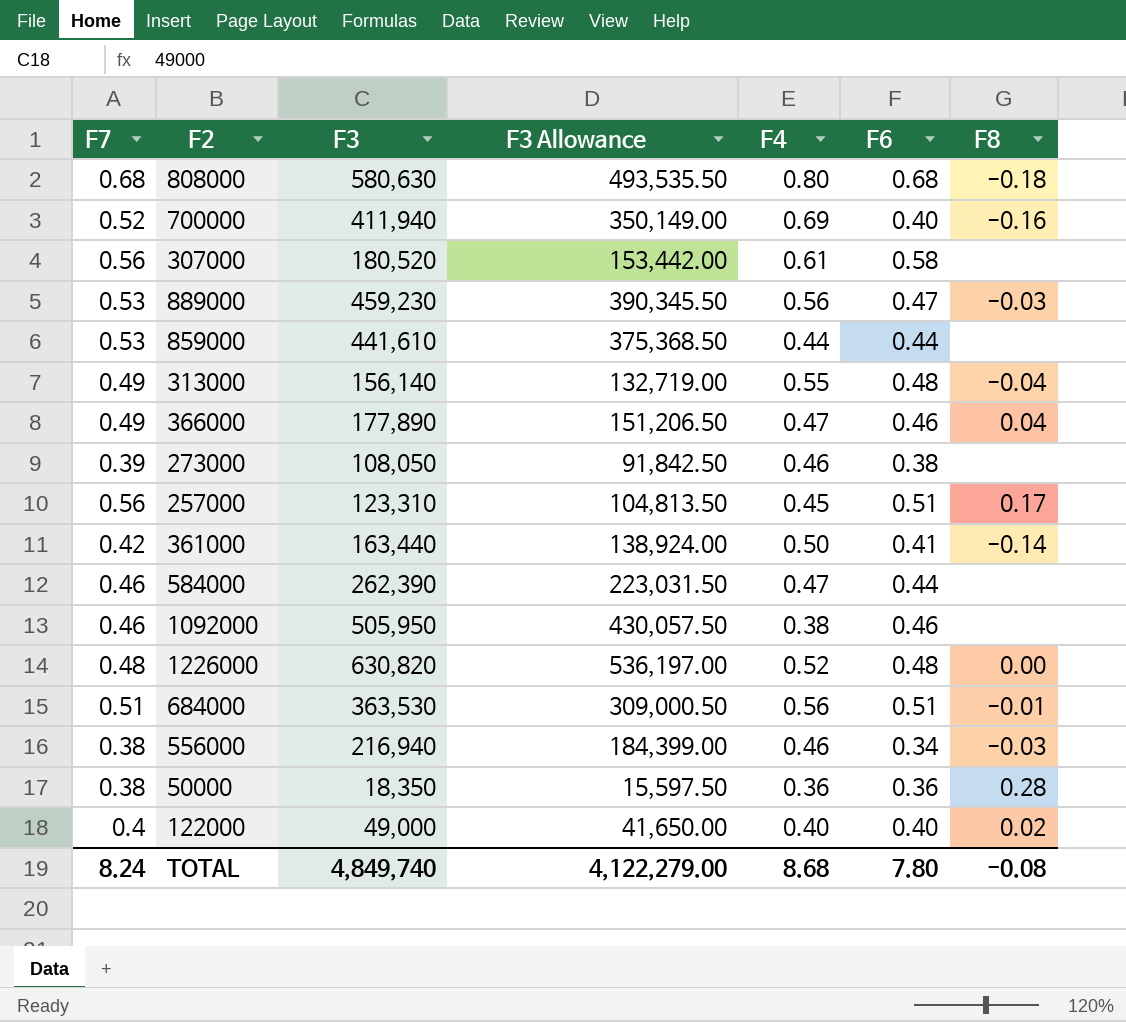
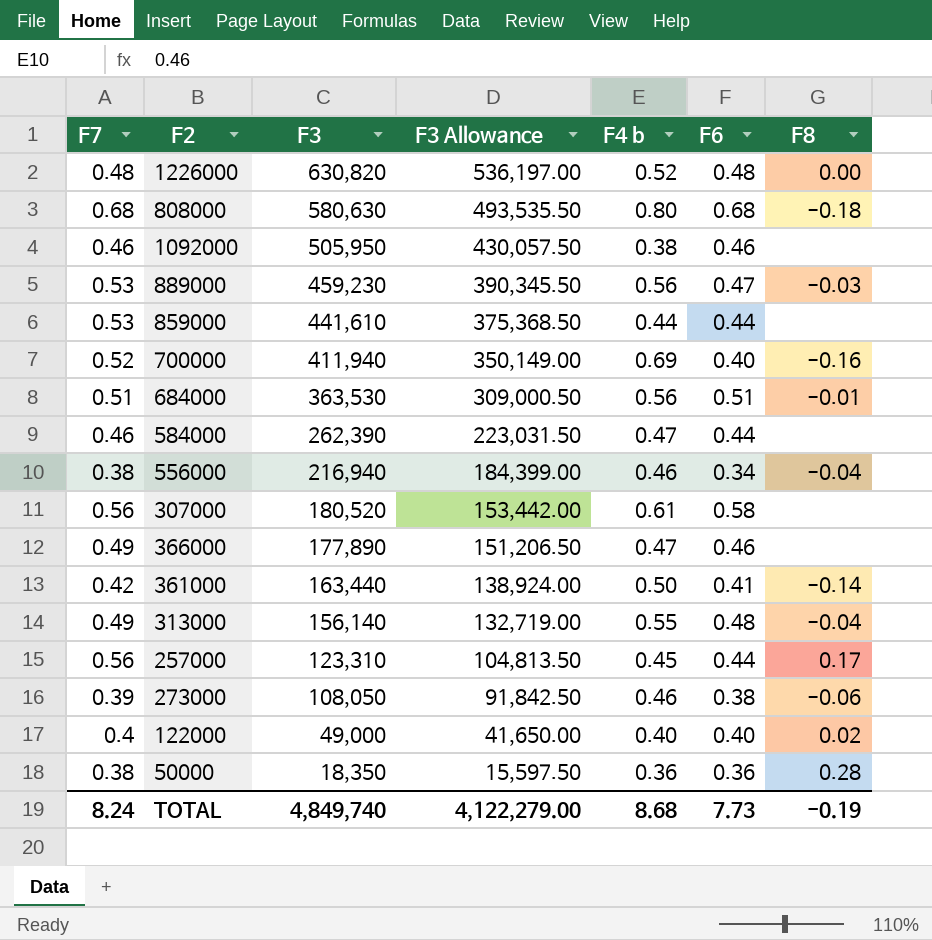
row order: none -> F3 descending
column name: F4 -> F4 b
556000 | F8: -0.03 -> -0.04
366000 | F8: 0.04 -> none
257000 | F6: 0.51 -> 0.44
273000 | F8: none -> -0.06
TOTAL | F6: 7.80 -> 7.73
TOTAL | F8: -0.08 -> -0.19

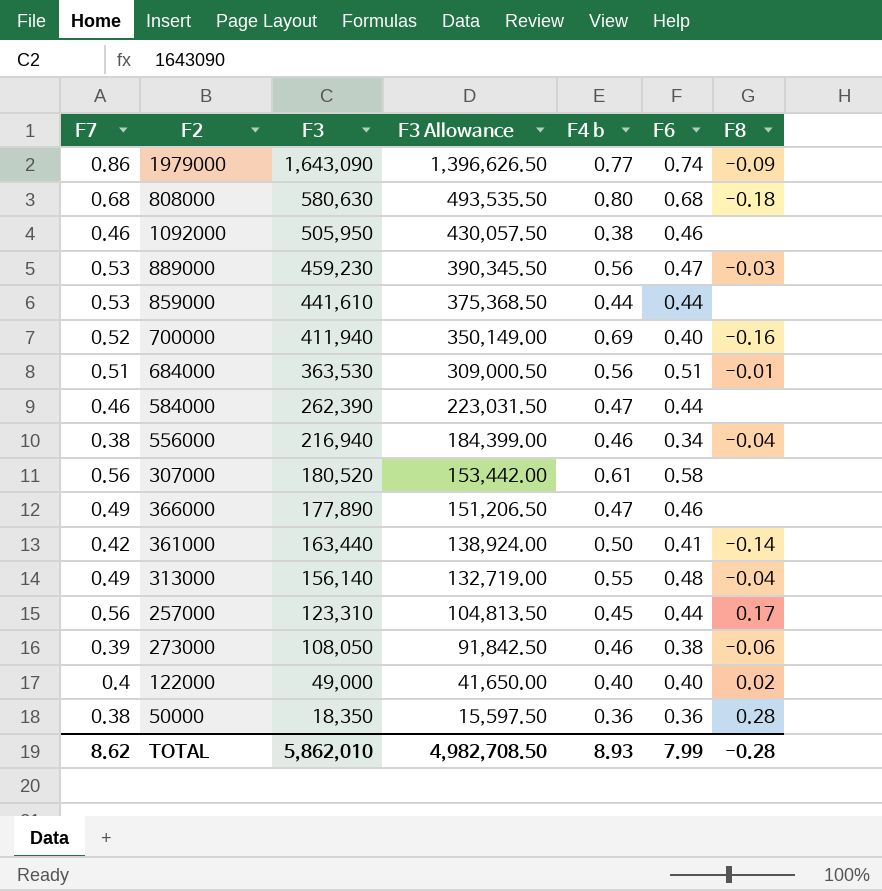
row 1226000: 0.48 | 630,820 | 536,197.00 | 0.52 | 0.48 | 0.00 -> none
row 1979000: none -> 0.86 | 1,643,090 | 1,396,626.50 | 0.77 | 0.74 | -0.09
TOTAL | F7: 8.24 -> 8.62
TOTAL | F3: 4,849,740 -> 5,862,010
TOTAL | F3 Allowance: 4,122,279.00 -> 4,982,708.50
TOTAL | F4 b: 8.68 -> 8.93
TOTAL | F6: 7.73 -> 7.99
TOTAL | F8: -0.19 -> -0.28

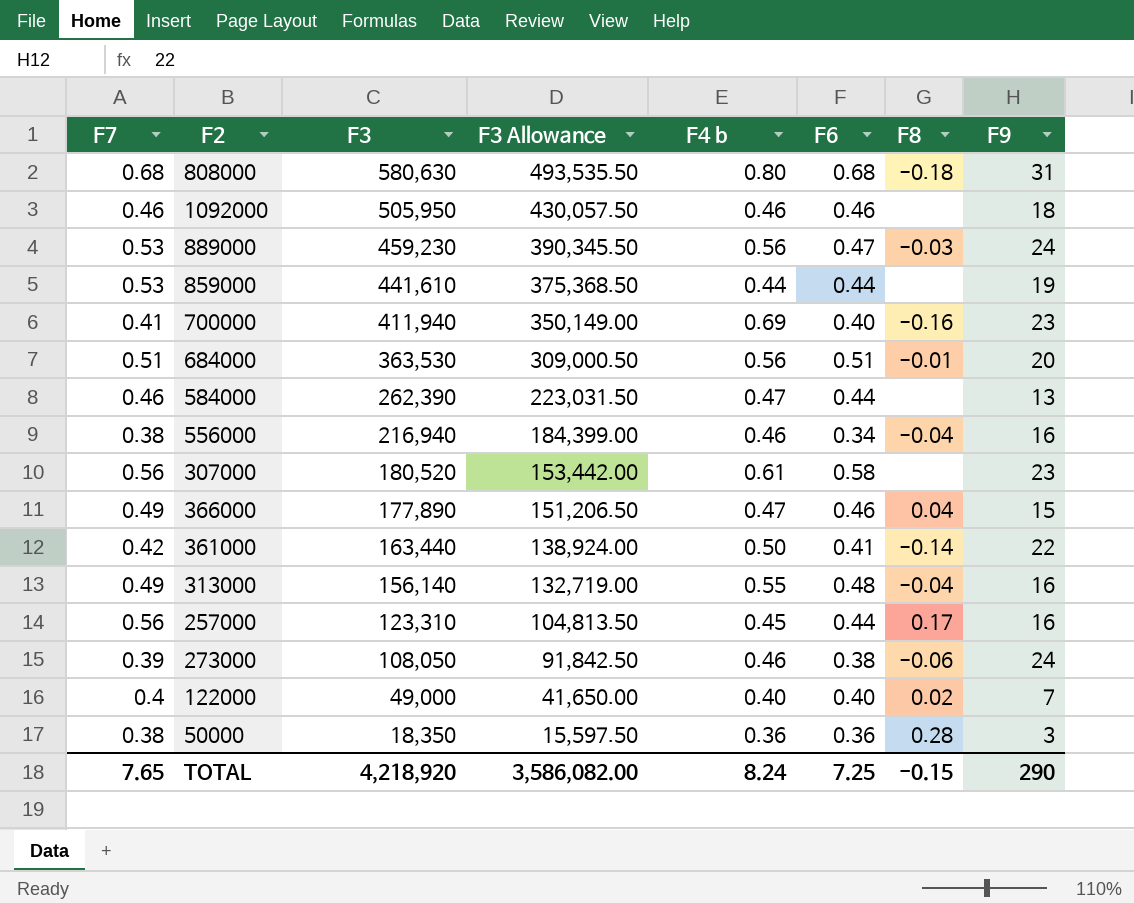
column F9 | position: none -> 8
row 1979000: 0.86 | 1,643,090 | 1,396,626.50 | 0.77 | 0.74 | -0.09 -> none
1092000 | F4 b: 0.38 -> 0.46
700000 | F7: 0.52 -> 0.41
366000 | F8: none -> 0.04
TOTAL | F7: 8.62 -> 7.65
TOTAL | F3: 5,862,010 -> 4,218,920
TOTAL | F3 Allowance: 4,982,708.50 -> 3,586,082.00
TOTAL | F4 b: 8.93 -> 8.24
TOTAL | F6: 7.99 -> 7.25
TOTAL | F8: -0.28 -> -0.15

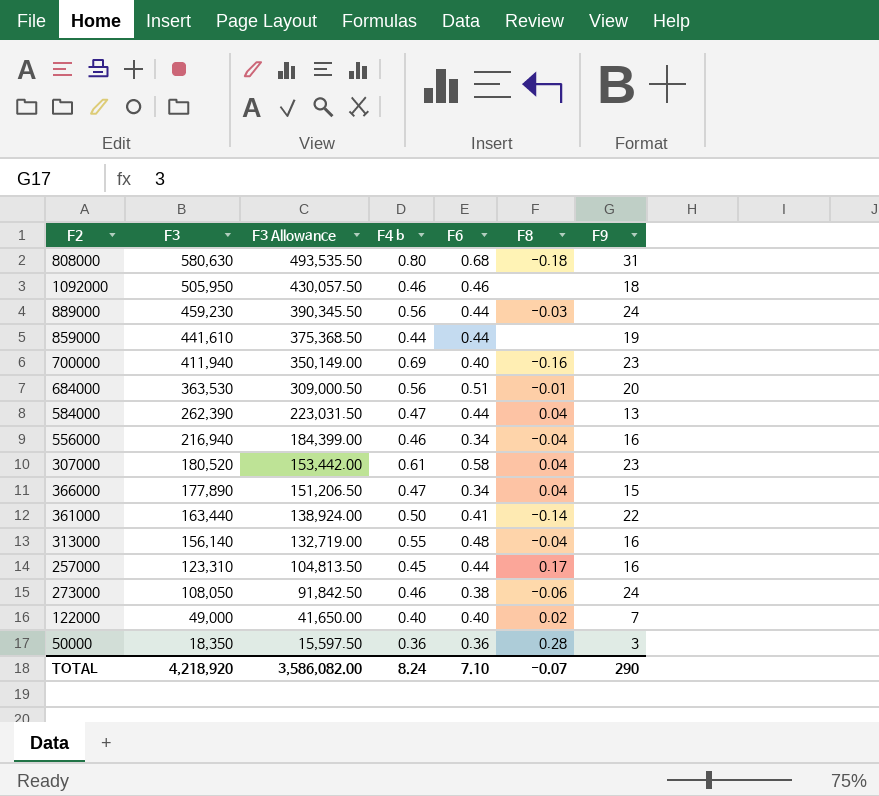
column F7 | position: 1 -> none
889000 | F6: 0.47 -> 0.44
584000 | F8: none -> 0.04
307000 | F8: none -> 0.04
366000 | F6: 0.46 -> 0.34
TOTAL | F6: 7.25 -> 7.10
TOTAL | F8: -0.15 -> -0.07

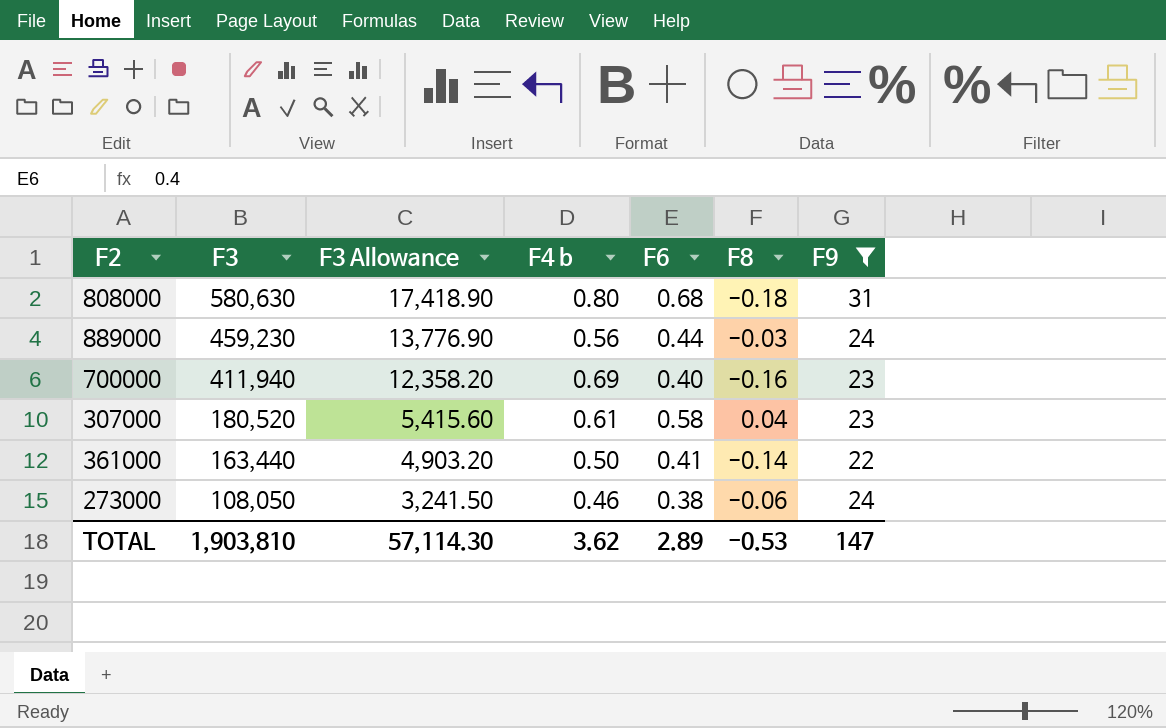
filter: none -> F9 >= 22
column F3 Allowance | formula: [F3] * 0.85 -> [F3] * 0.03
TOTAL | F3: 4,218,920 -> 1,903,810
TOTAL | F3 Allowance: 3,586,082.00 -> 57,114.30
TOTAL | F4 b: 8.24 -> 3.62
TOTAL | F6: 7.10 -> 2.89
TOTAL | F8: -0.07 -> -0.53
TOTAL | F9: 290 -> 147

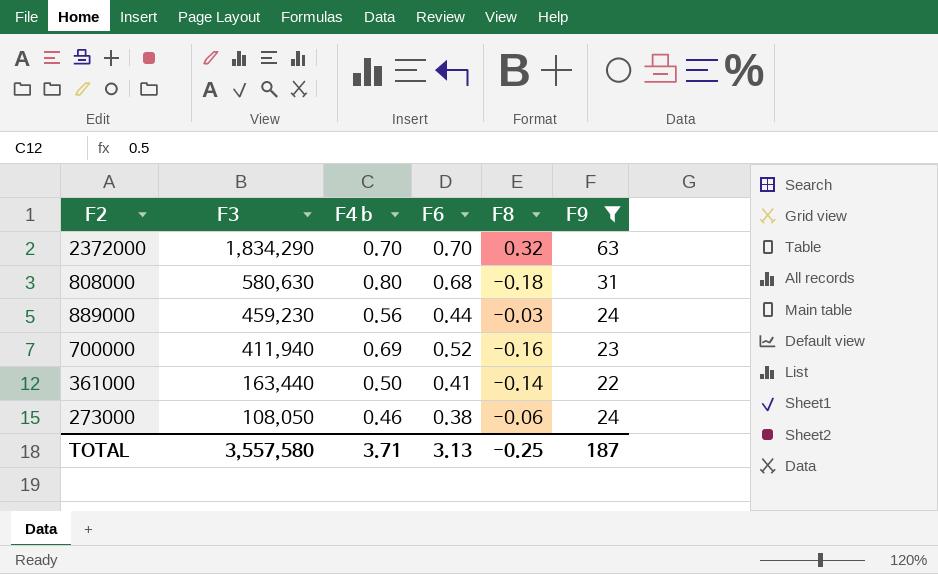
column F3 Allowance | formula: [F3] * 0.03 -> none
row 307000: 180,520 | 5,415.60 | 0.61 | 0.58 | 0.04 | 23 -> none
row 2372000: none -> 1,834,290 | 0.70 | 0.70 | 0.32 | 63
700000 | F6: 0.40 -> 0.52
TOTAL | F3: 1,903,810 -> 3,557,580
TOTAL | F4 b: 3.62 -> 3.71
TOTAL | F6: 2.89 -> 3.13
TOTAL | F8: -0.53 -> -0.25
TOTAL | F9: 147 -> 187

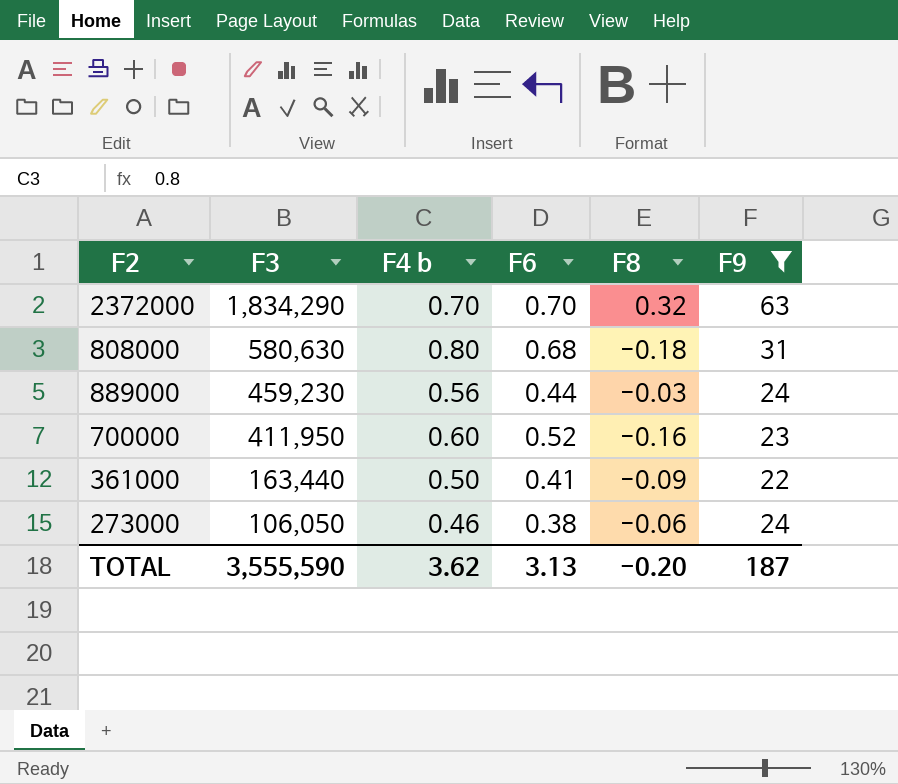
700000 | F3: 411,940 -> 411,950
700000 | F4 b: 0.69 -> 0.60
361000 | F8: -0.14 -> -0.09
273000 | F3: 108,050 -> 106,050
TOTAL | F3: 3,557,580 -> 3,555,590
TOTAL | F4 b: 3.71 -> 3.62
TOTAL | F8: -0.25 -> -0.20

